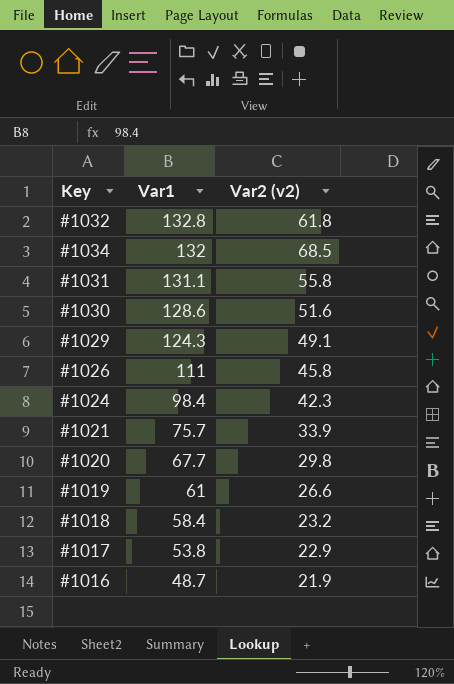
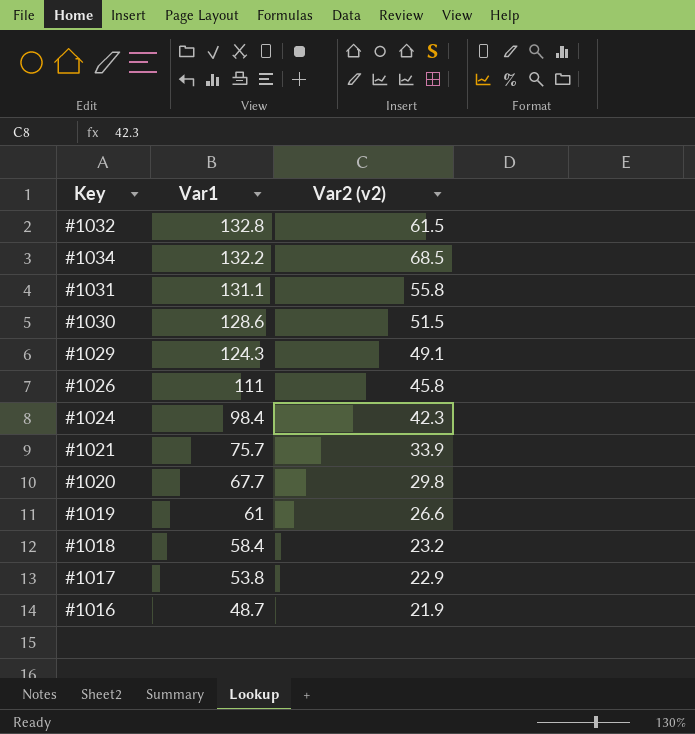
#1032 | Var2 (v2): 61.8 -> 61.5
#1034 | Var1: 132 -> 132.2
#1030 | Var2 (v2): 51.6 -> 51.5

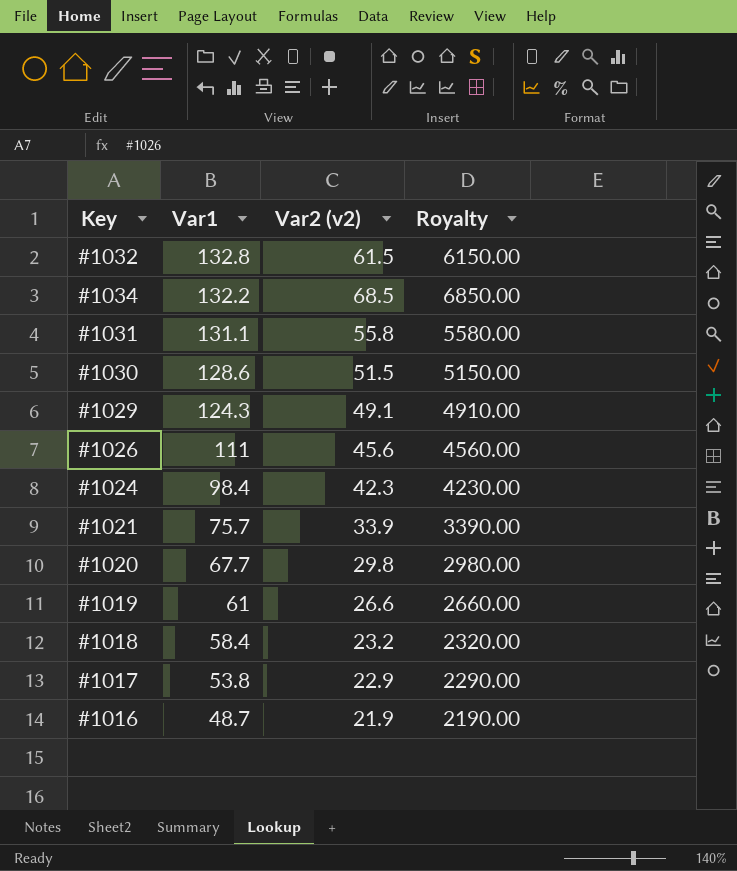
column Royalty | formula: none -> [Var2 (v2)] * 100
#1026 | Var2 (v2): 45.8 -> 45.6

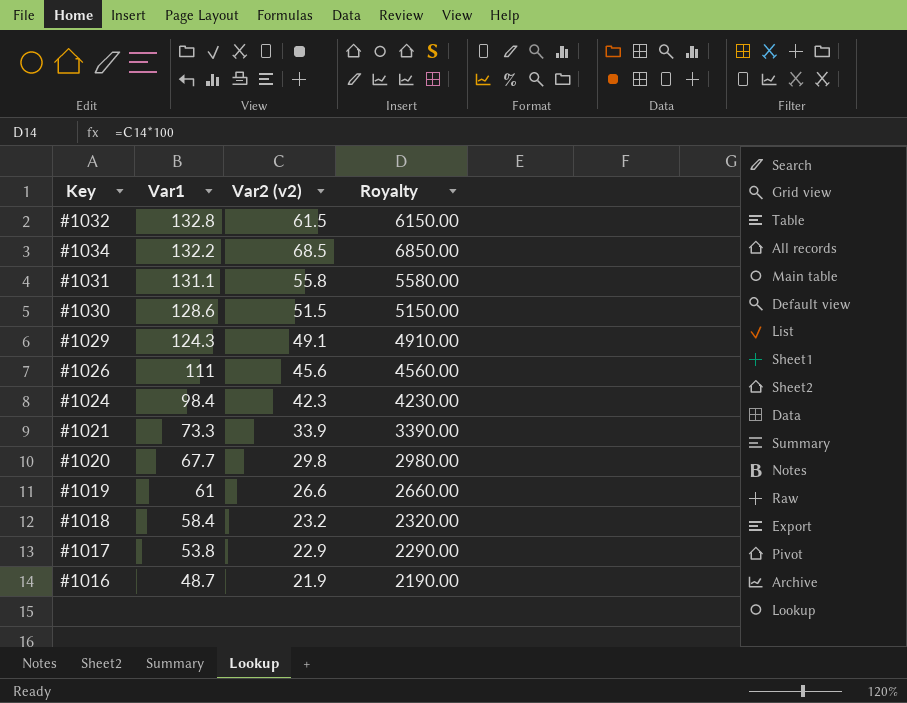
#1021 | Var1: 75.7 -> 73.3

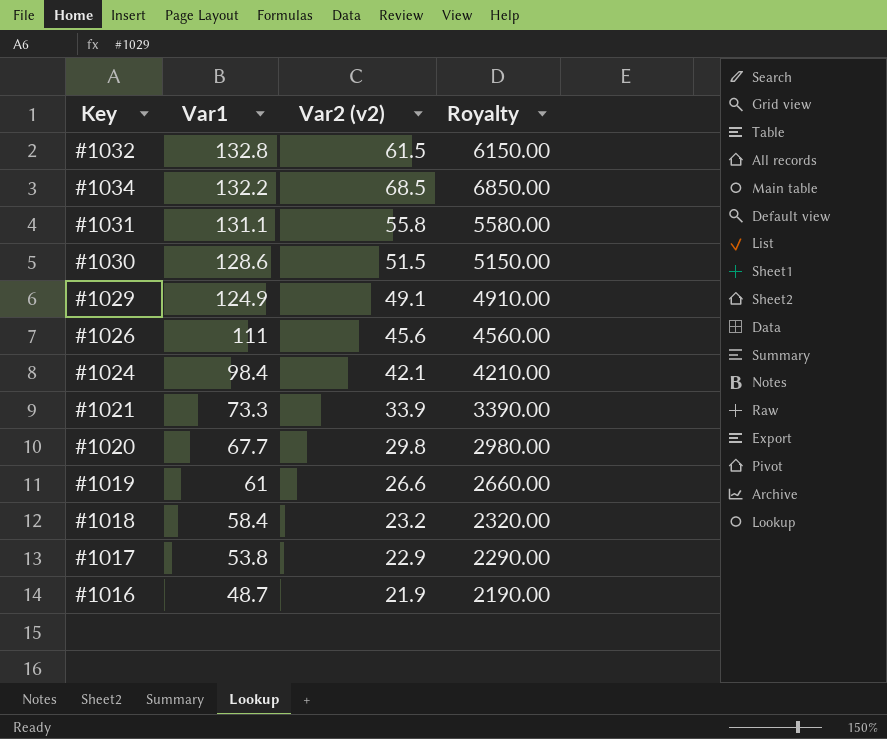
#1029 | Var1: 124.3 -> 124.9
#1024 | Var2 (v2): 42.3 -> 42.1
#1024 | Royalty: 4230.00 -> 4210.00

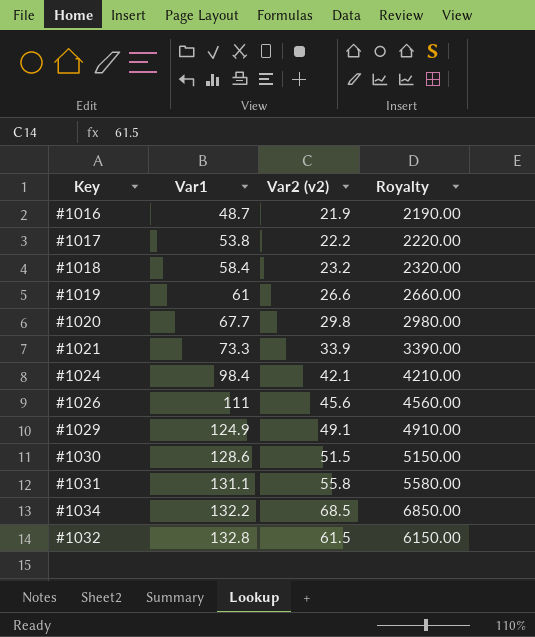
row order: Var1 descending -> Var1 ascending
#1017 | Var2 (v2): 22.9 -> 22.2
#1017 | Royalty: 2290.00 -> 2220.00

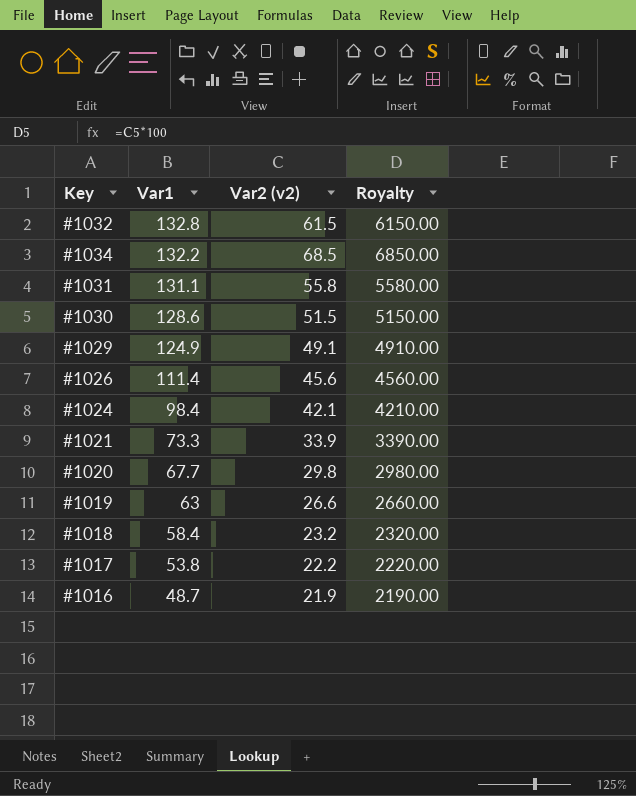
row order: Var1 ascending -> Var1 descending
#1026 | Var1: 111 -> 111.4
#1019 | Var1: 61 -> 63

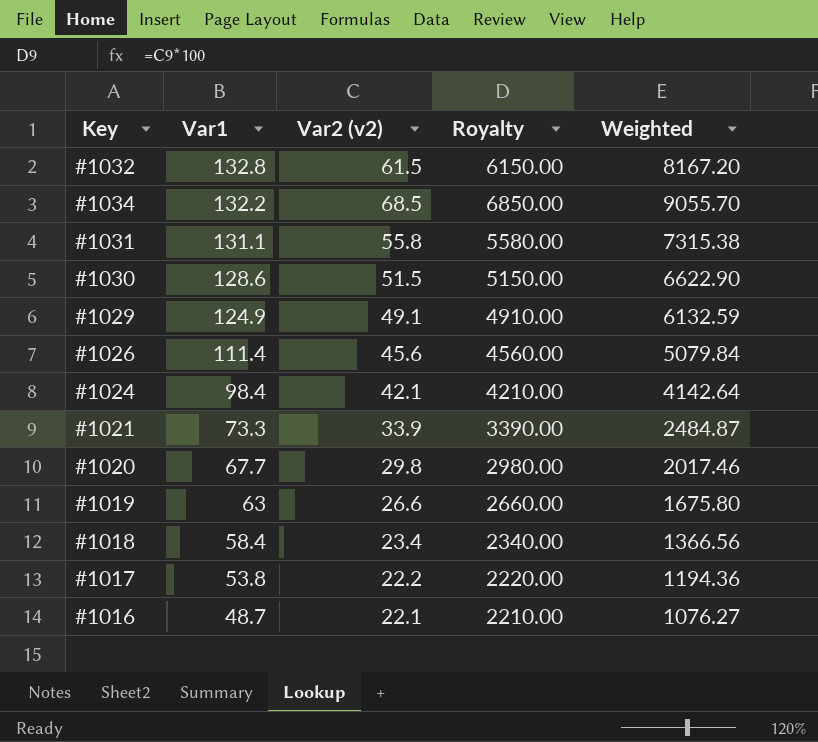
column Weighted | formula: none -> [Var1] * [Var2 (v2)]
#1018 | Var2 (v2): 23.2 -> 23.4
#1018 | Royalty: 2320.00 -> 2340.00
#1016 | Var2 (v2): 21.9 -> 22.1
#1016 | Royalty: 2190.00 -> 2210.00

